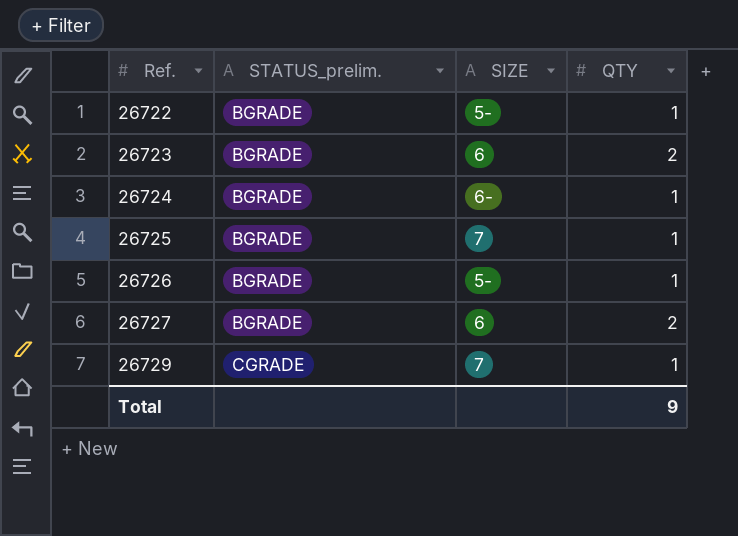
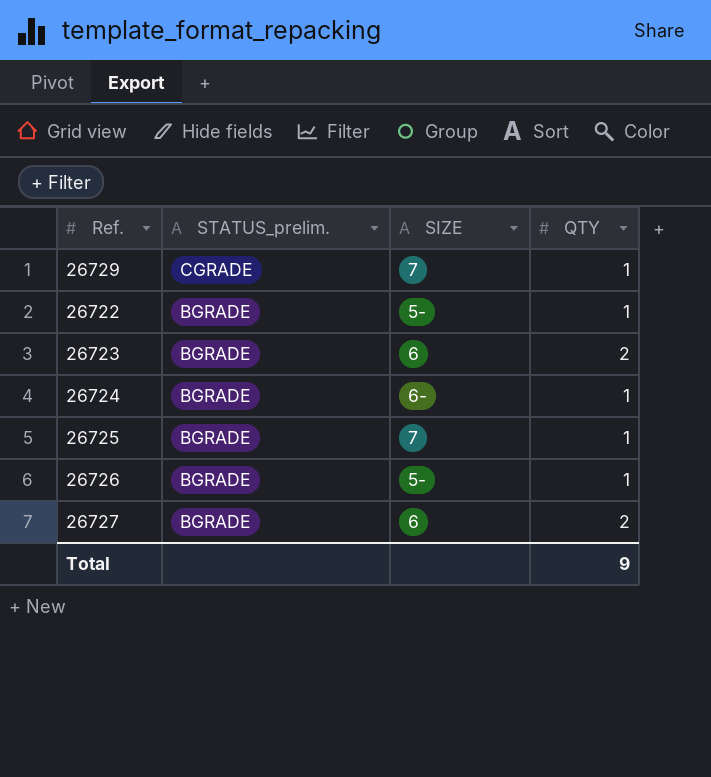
row order: Ref. ascending -> STATUS_prelim. descending

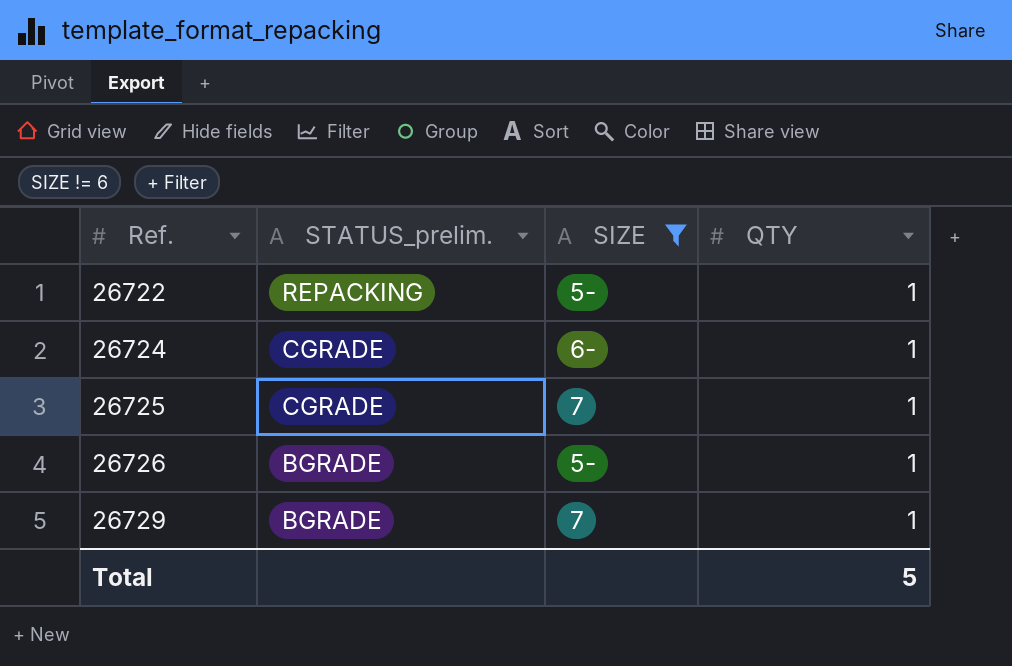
filter: none -> SIZE != 6
row order: STATUS_prelim. descending -> Ref. ascending
26722 | STATUS_prelim.: BGRADE -> REPACKING
26724 | STATUS_prelim.: BGRADE -> CGRADE
26725 | STATUS_prelim.: BGRADE -> CGRADE
26729 | STATUS_prelim.: CGRADE -> BGRADE
Total | QTY: 9 -> 5

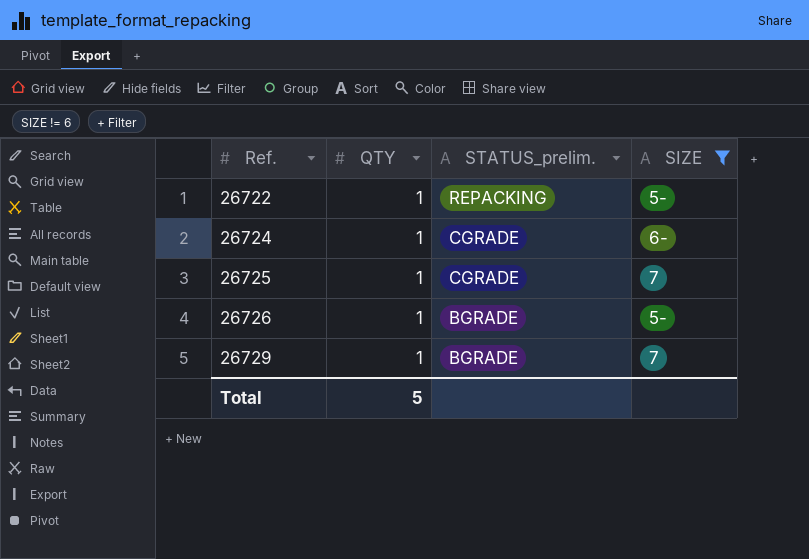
column QTY | position: 4 -> 2

